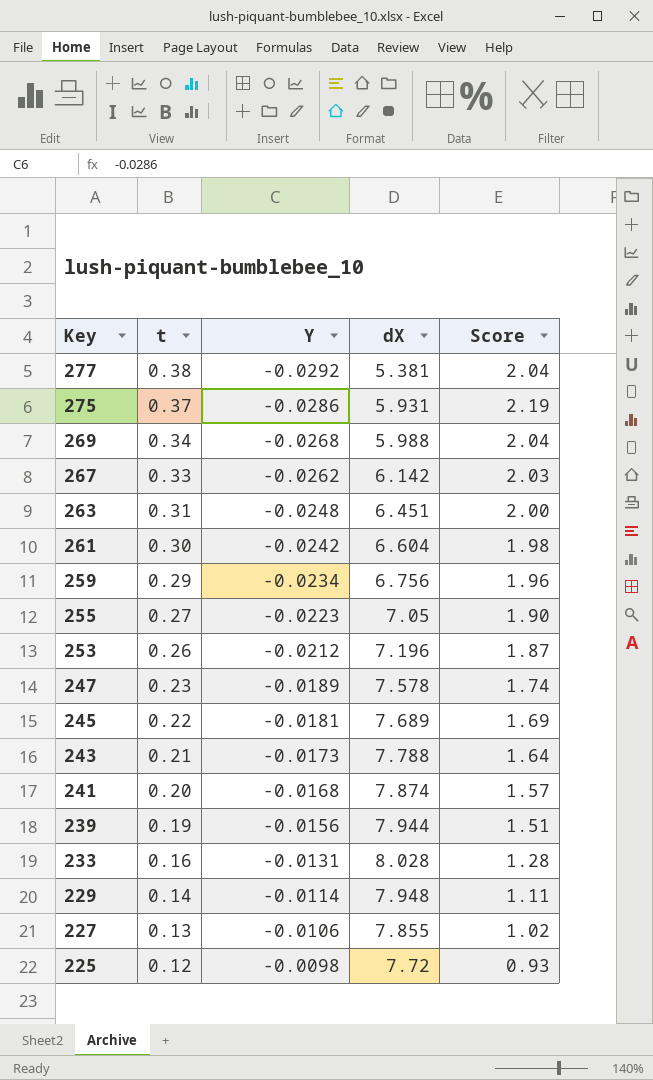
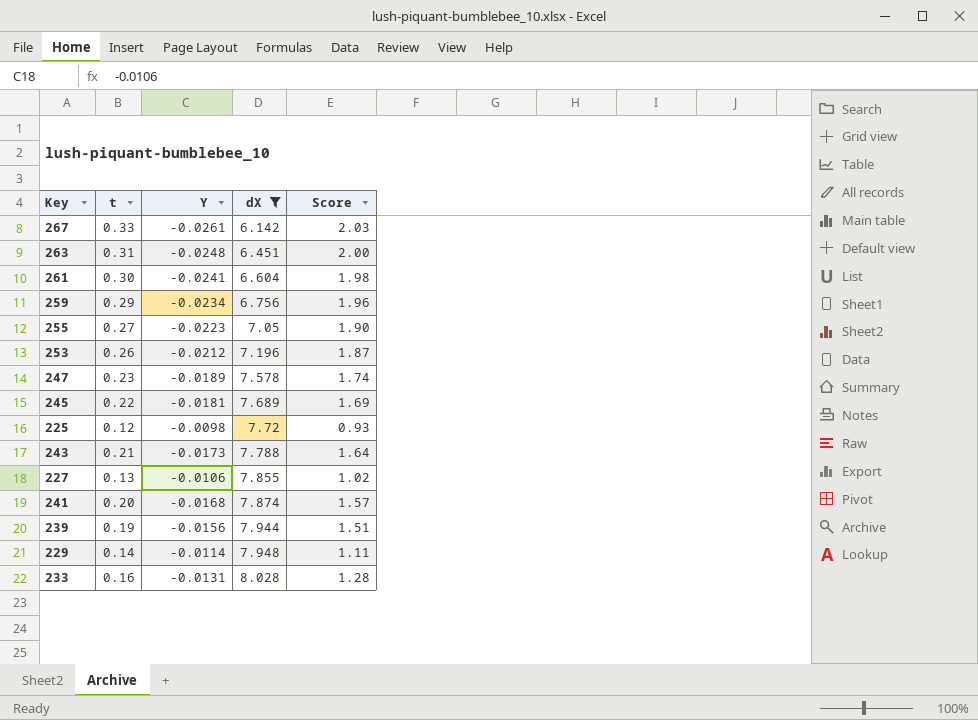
filter: none -> dX >= 6.142
row order: Key descending -> dX ascending
267 | Y: -0.0262 -> -0.0261
261 | Y: -0.0242 -> -0.0241

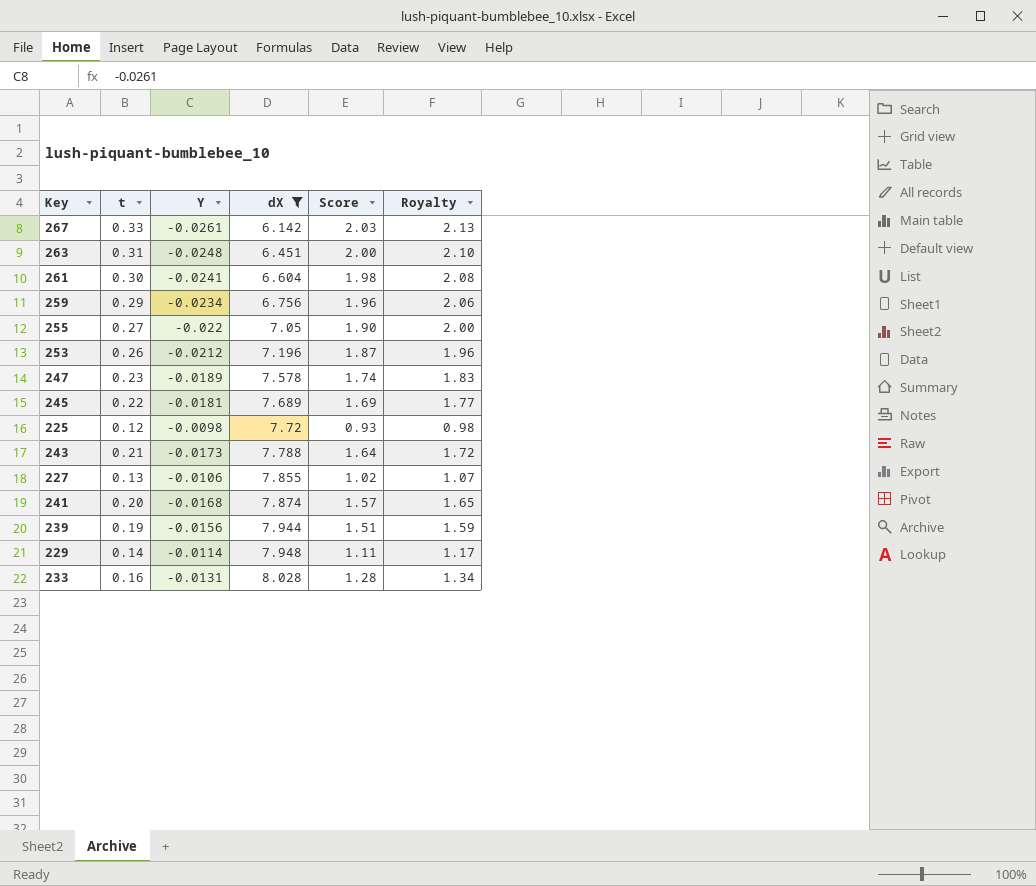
column Royalty | formula: none -> [Score] * 1.05
255 | Y: -0.0223 -> -0.022

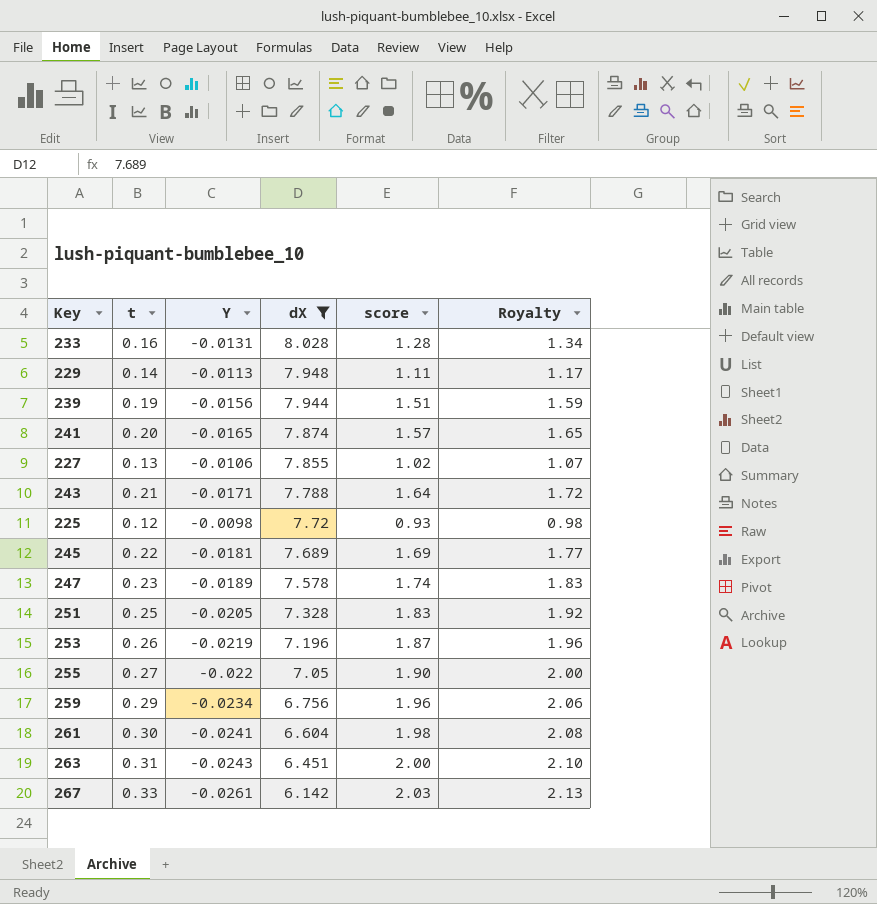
row order: dX ascending -> dX descending
column name: Score -> score
229 | Y: -0.0114 -> -0.0113
241 | Y: -0.0168 -> -0.0165
243 | Y: -0.0173 -> -0.0171
row 251: none -> 0.25 | -0.0205 | 7.328 | 1.83 | 1.92
253 | Y: -0.0212 -> -0.0219
263 | Y: -0.0248 -> -0.0243

